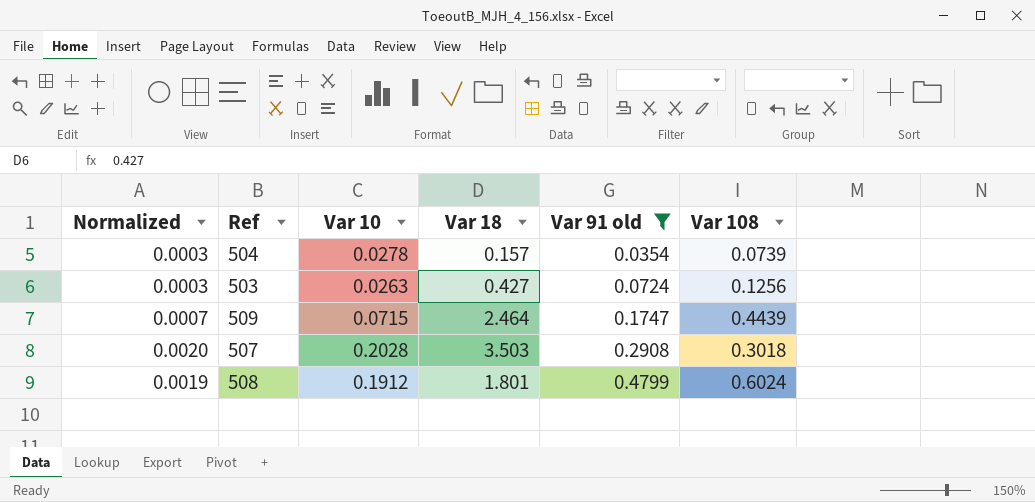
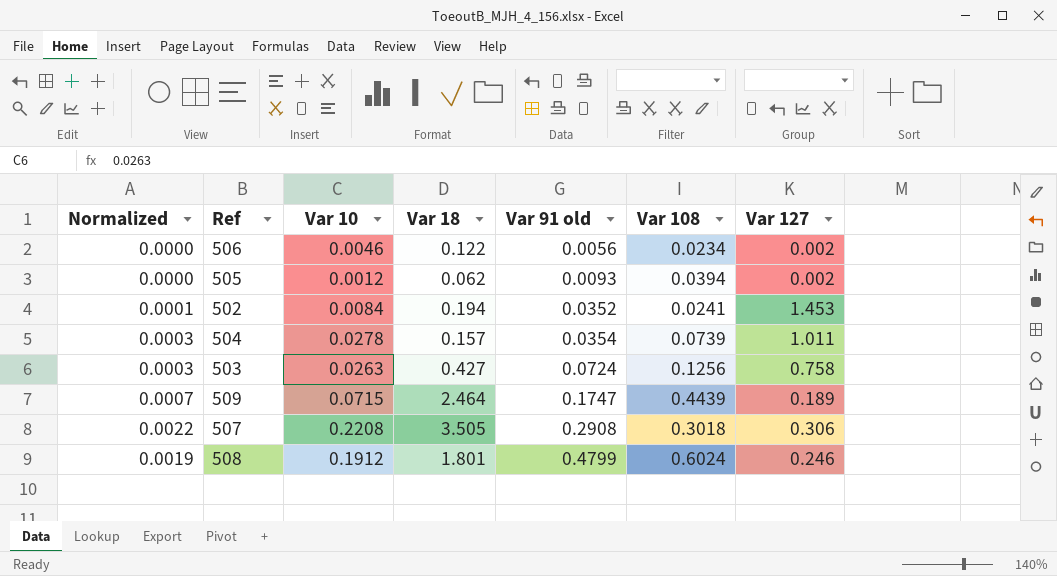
filter: Var 91 old >= 0.0354 -> none
column Var 127 | position: none -> 7
507 | Normalized: 0.0020 -> 0.0022
507 | Var 10: 0.2028 -> 0.2208
507 | Var 18: 3.503 -> 3.505

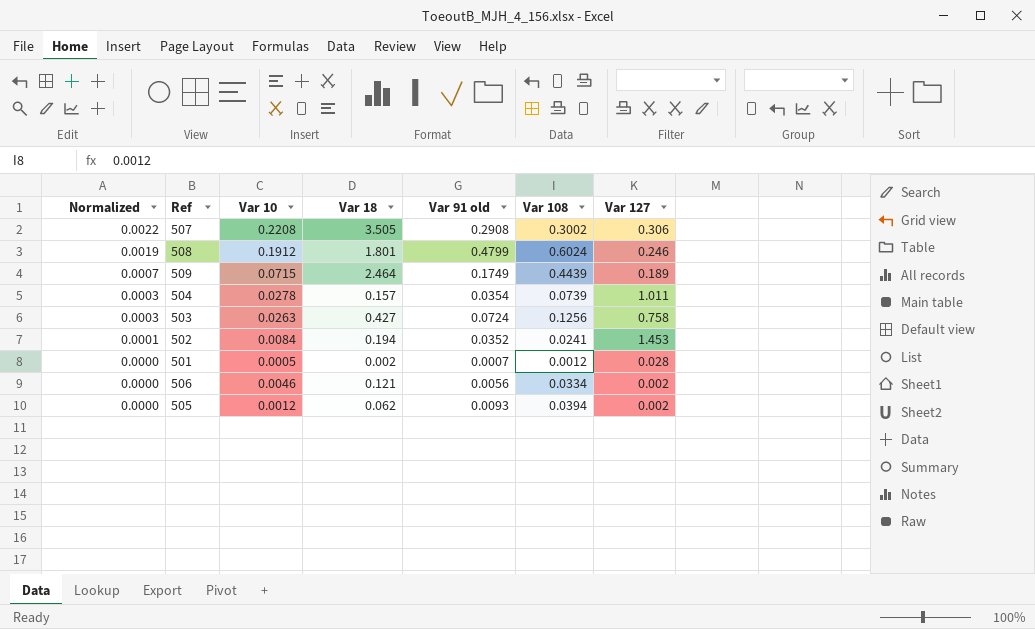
row order: Var 91 old ascending -> Normalized descending
507 | Var 108: 0.3018 -> 0.3002
509 | Var 91 old: 0.1747 -> 0.1749
row 501: none -> 0.0000 | 0.0005 | 0.002 | 0.0007 | 0.0012 | 0.028
506 | Var 18: 0.122 -> 0.121
506 | Var 108: 0.0234 -> 0.0334

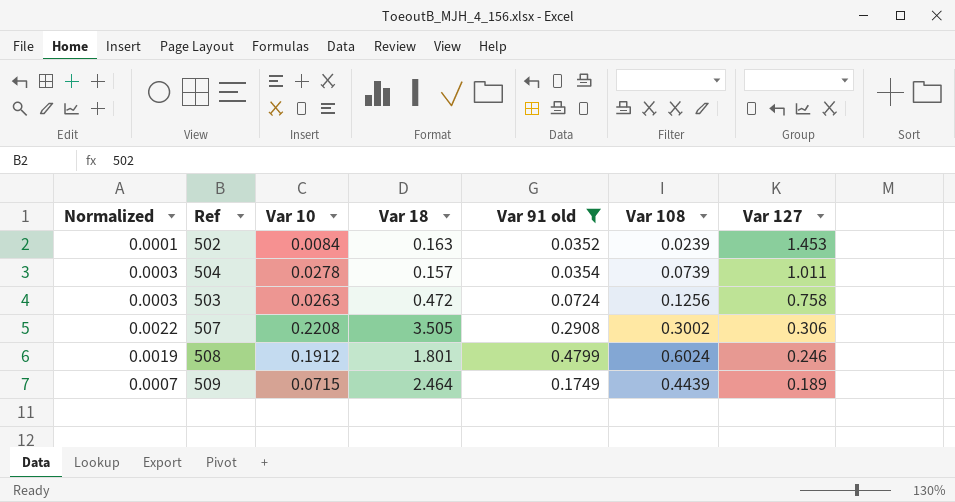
filter: none -> Var 91 old >= 0.0352
row order: Normalized descending -> Var 127 descending
502 | Var 18: 0.194 -> 0.163
502 | Var 108: 0.0241 -> 0.0239
503 | Var 18: 0.427 -> 0.472

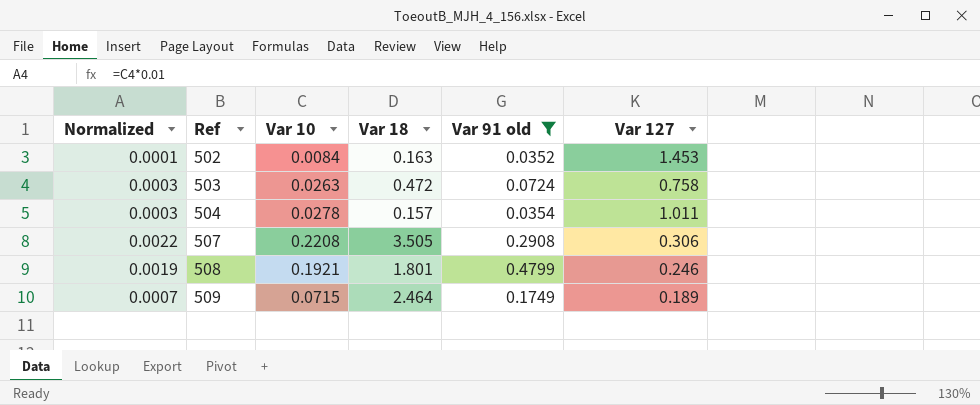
row order: Var 127 descending -> Ref ascending
column Var 108 | position: 6 -> none
508 | Var 10: 0.1912 -> 0.1921

